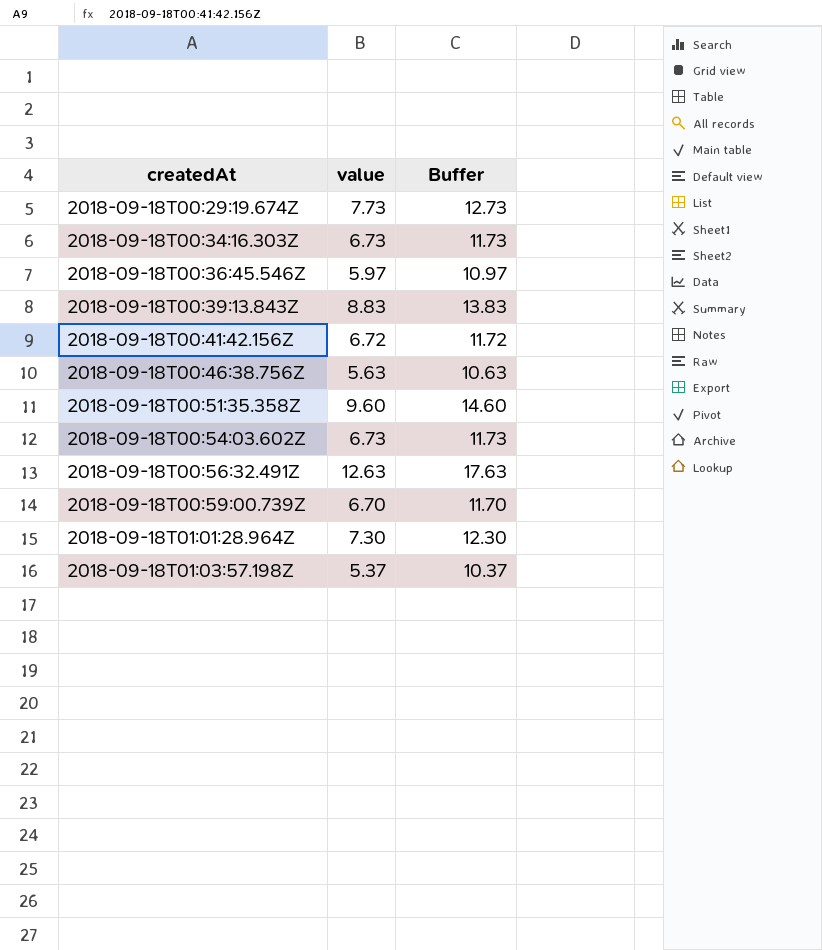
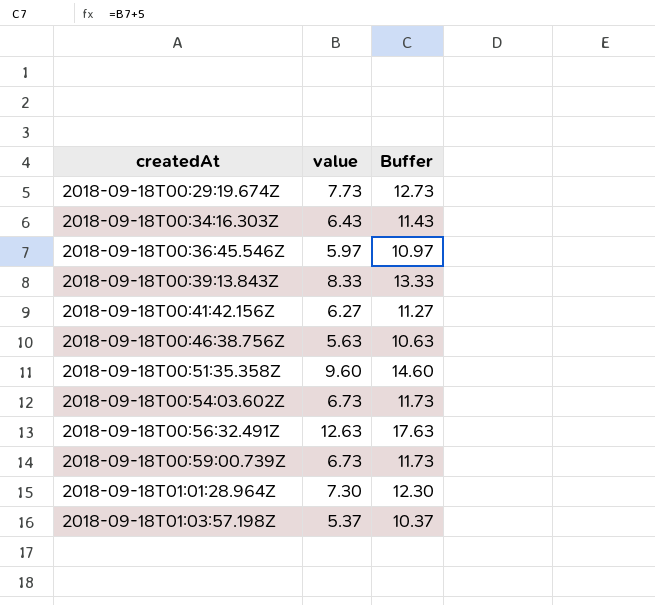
2018-09-18T00:34:16.303Z | value: 6.73 -> 6.43
2018-09-18T00:34:16.303Z | Buffer: 11.73 -> 11.43
2018-09-18T00:39:13.843Z | value: 8.83 -> 8.33
2018-09-18T00:39:13.843Z | Buffer: 13.83 -> 13.33
2018-09-18T00:41:42.156Z | value: 6.72 -> 6.27
2018-09-18T00:41:42.156Z | Buffer: 11.72 -> 11.27
2018-09-18T00:59:00.739Z | value: 6.70 -> 6.73
2018-09-18T00:59:00.739Z | Buffer: 11.70 -> 11.73

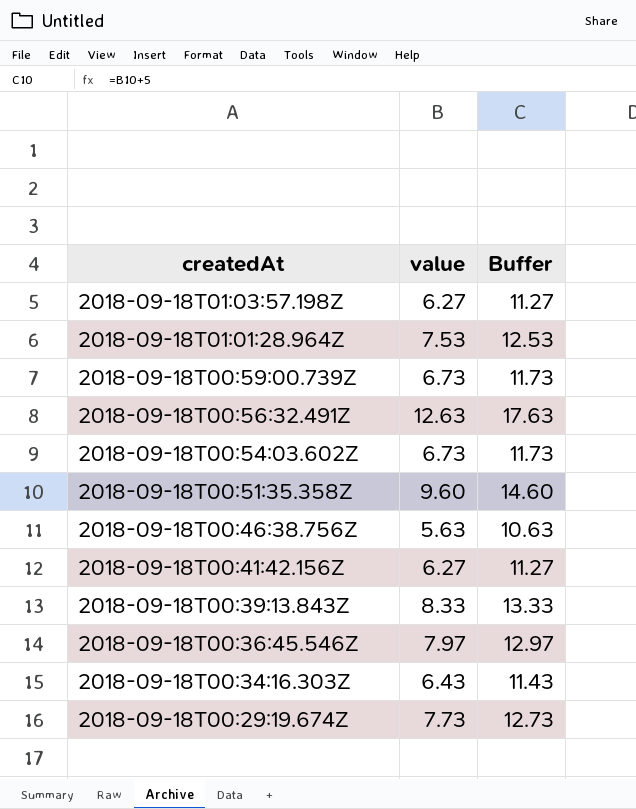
row order: createdAt ascending -> createdAt descending
2018-09-18T01:03:57.198Z | value: 5.37 -> 6.27
2018-09-18T01:03:57.198Z | Buffer: 10.37 -> 11.27
2018-09-18T01:01:28.964Z | value: 7.30 -> 7.53
2018-09-18T01:01:28.964Z | Buffer: 12.30 -> 12.53
2018-09-18T00:36:45.546Z | value: 5.97 -> 7.97
2018-09-18T00:36:45.546Z | Buffer: 10.97 -> 12.97

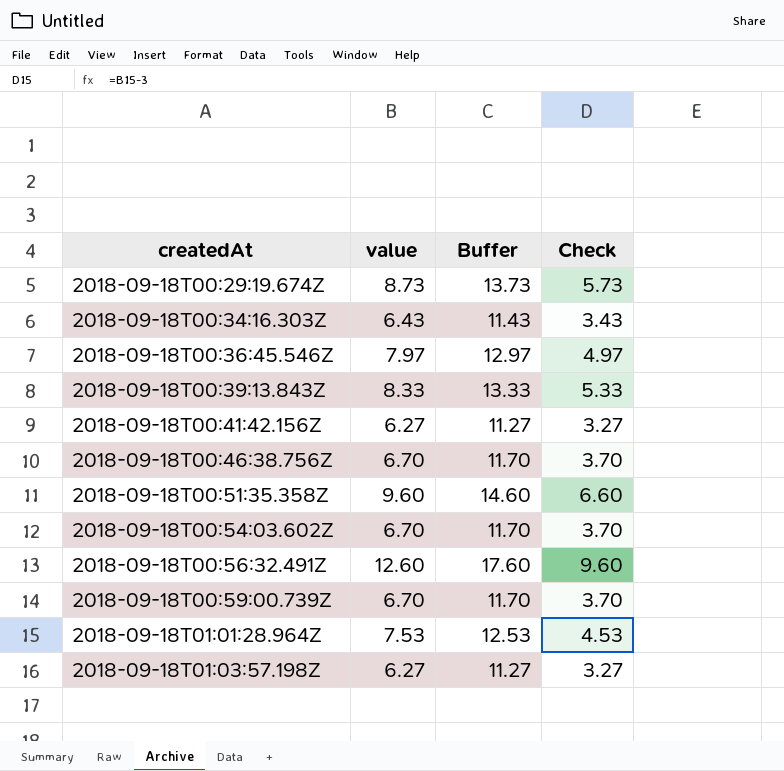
row order: createdAt descending -> createdAt ascending
column Check | formula: none -> [value] - 3
2018-09-18T00:29:19.674Z | value: 7.73 -> 8.73
2018-09-18T00:29:19.674Z | Buffer: 12.73 -> 13.73
2018-09-18T00:46:38.756Z | value: 5.63 -> 6.70
2018-09-18T00:46:38.756Z | Buffer: 10.63 -> 11.70
2018-09-18T00:54:03.602Z | value: 6.73 -> 6.70
2018-09-18T00:54:03.602Z | Buffer: 11.73 -> 11.70
2018-09-18T00:56:32.491Z | value: 12.63 -> 12.60
2018-09-18T00:56:32.491Z | Buffer: 17.63 -> 17.60
2018-09-18T00:59:00.739Z | value: 6.73 -> 6.70
2018-09-18T00:59:00.739Z | Buffer: 11.73 -> 11.70

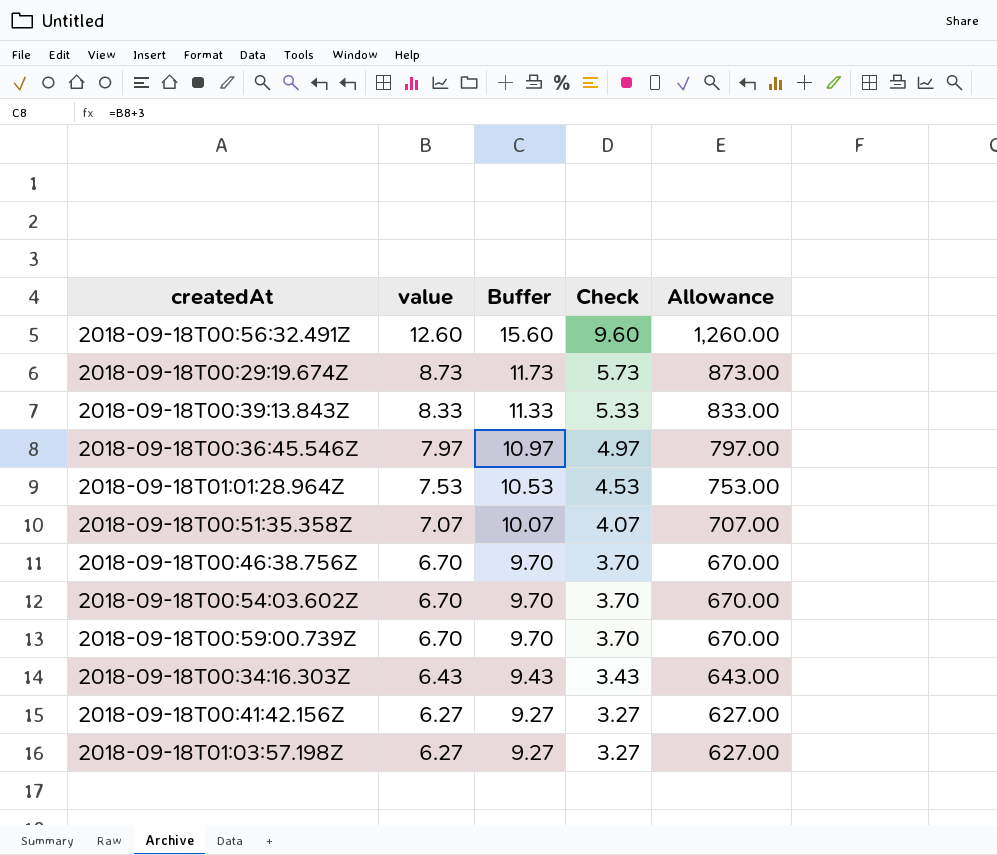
row order: createdAt ascending -> value descending
column Buffer | formula: [value] + 5 -> [value] + 3
column Allowance | formula: none -> [value] * 100
2018-09-18T00:51:35.358Z | value: 9.60 -> 7.07
2018-09-18T00:51:35.358Z | Check: 6.60 -> 4.07

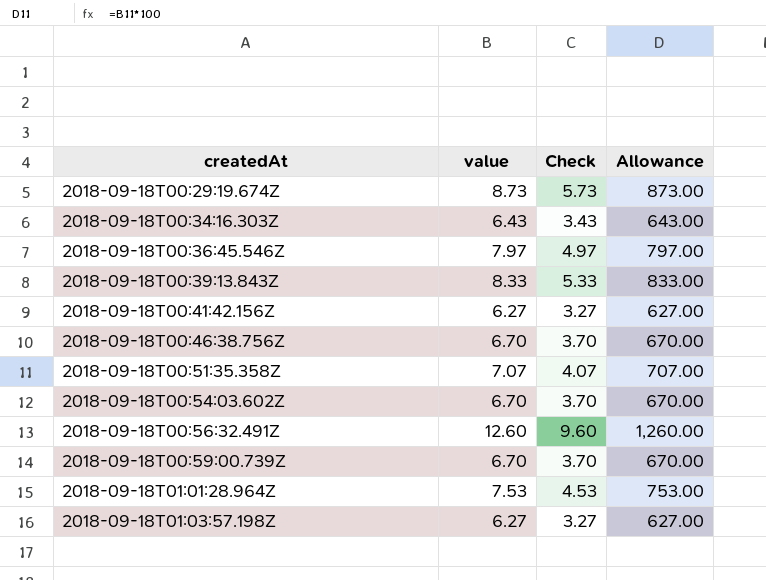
row order: value descending -> createdAt ascending
column Buffer | formula: [value] + 3 -> none

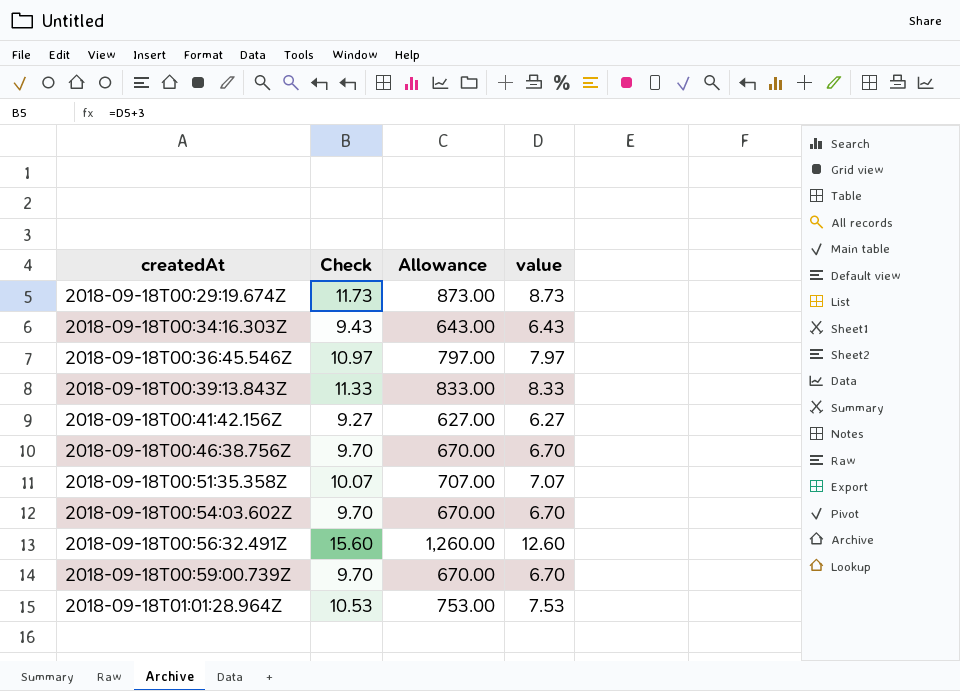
column Check | formula: [value] - 3 -> [value] + 3
column value | position: 2 -> 4
row 2018-09-18T01:03:57.198Z: 6.27 | 3.27 | 627.00 -> none

